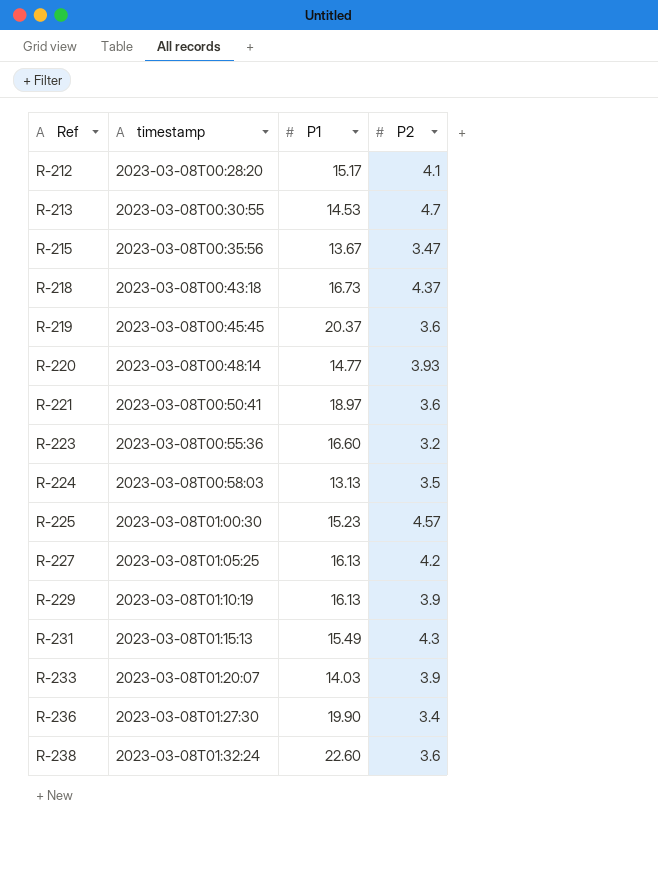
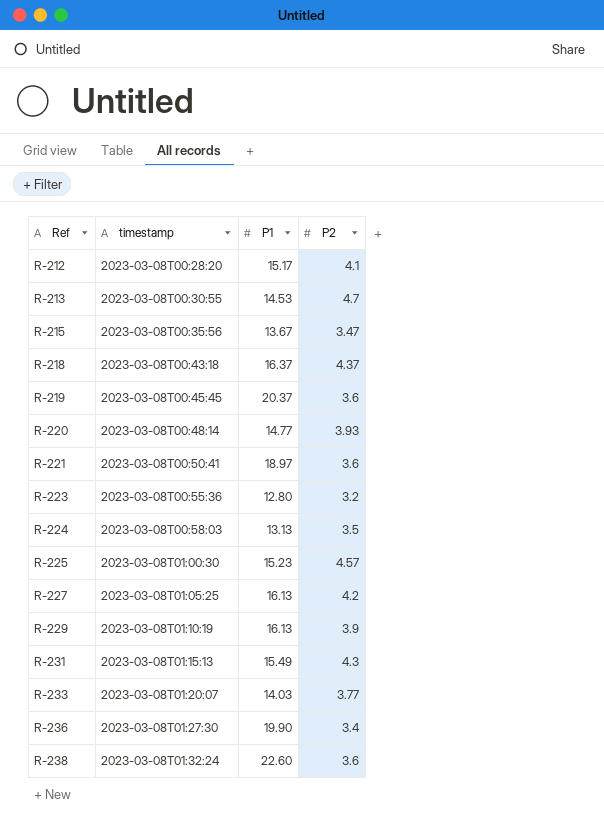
R-218 | P1: 16.73 -> 16.37
R-223 | P1: 16.60 -> 12.80
R-233 | P2: 3.9 -> 3.77

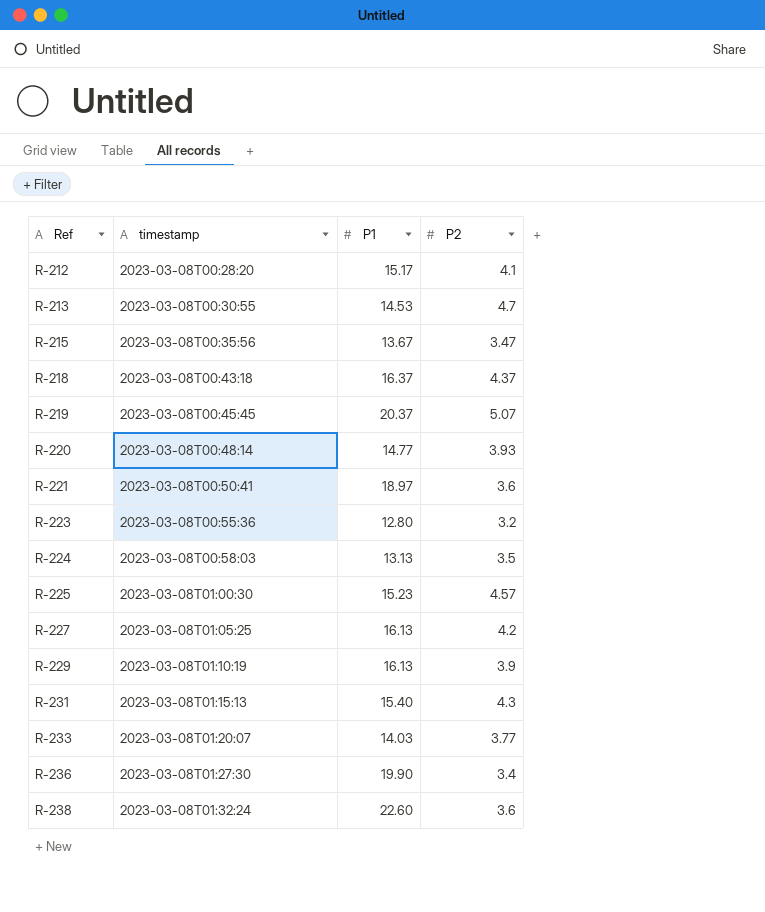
R-219 | P2: 3.6 -> 5.07
R-231 | P1: 15.49 -> 15.40

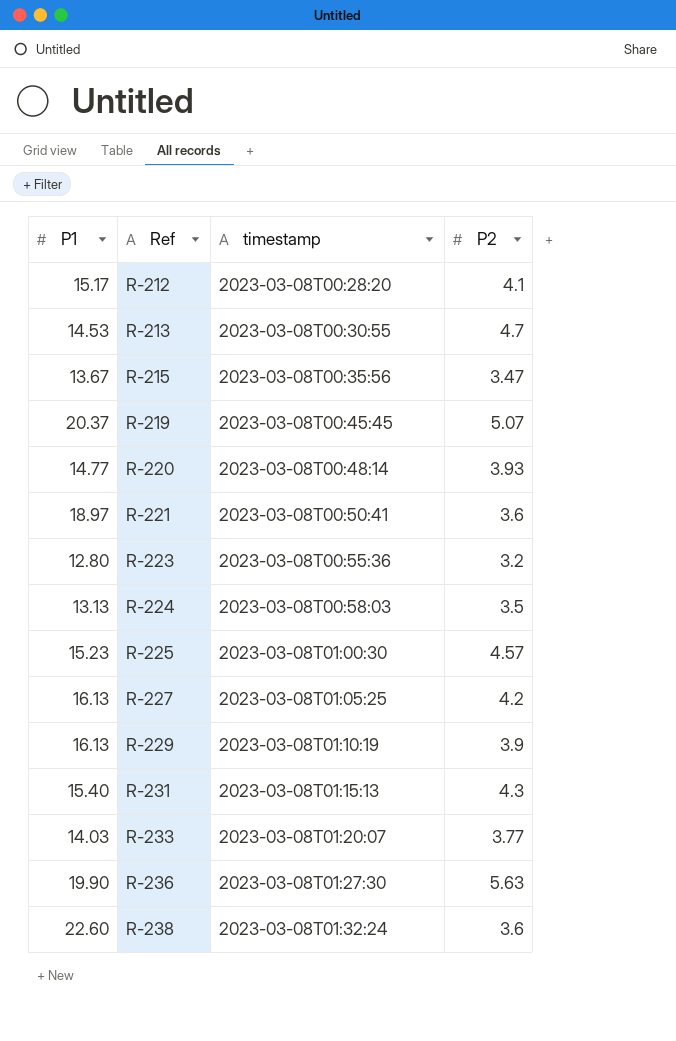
column P1 | position: 3 -> 1
row R-218: 2023-03-08T00:43:18 | 16.37 | 4.37 -> none
R-236 | P2: 3.4 -> 5.63

